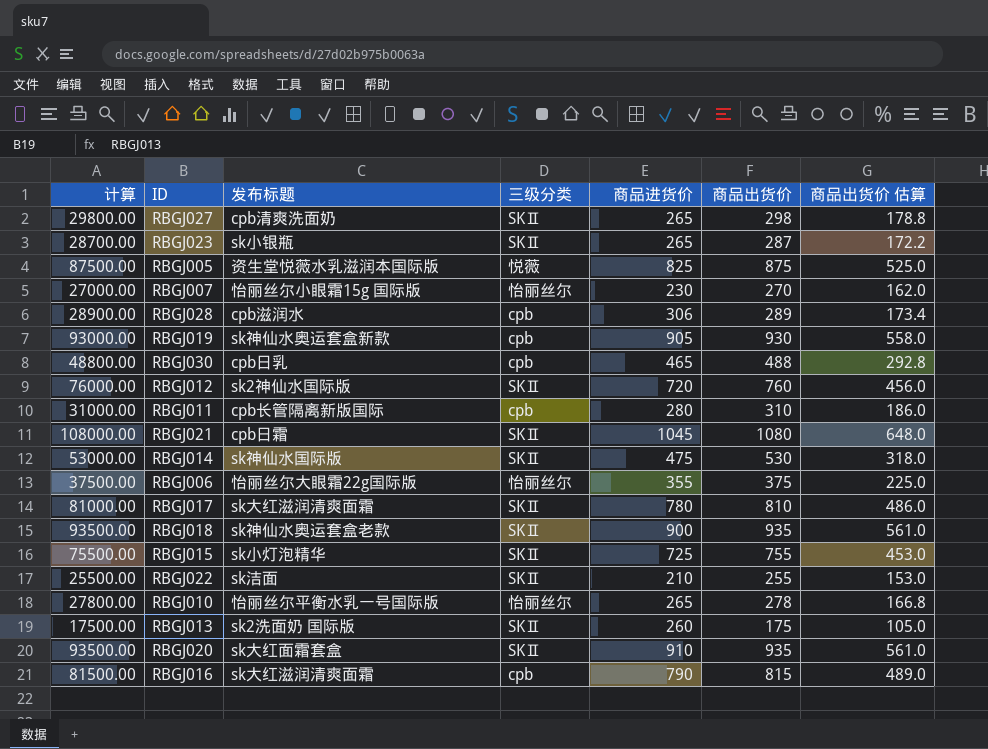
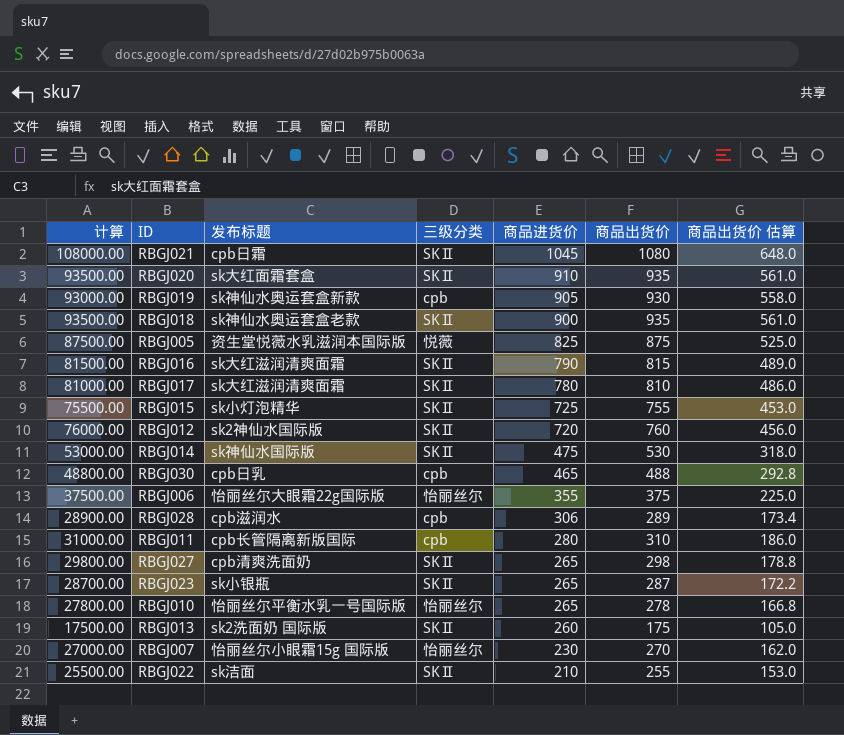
row order: none -> 商品进货价 descending
RBGJ016 | 三级分类: cpb -> SKⅡ

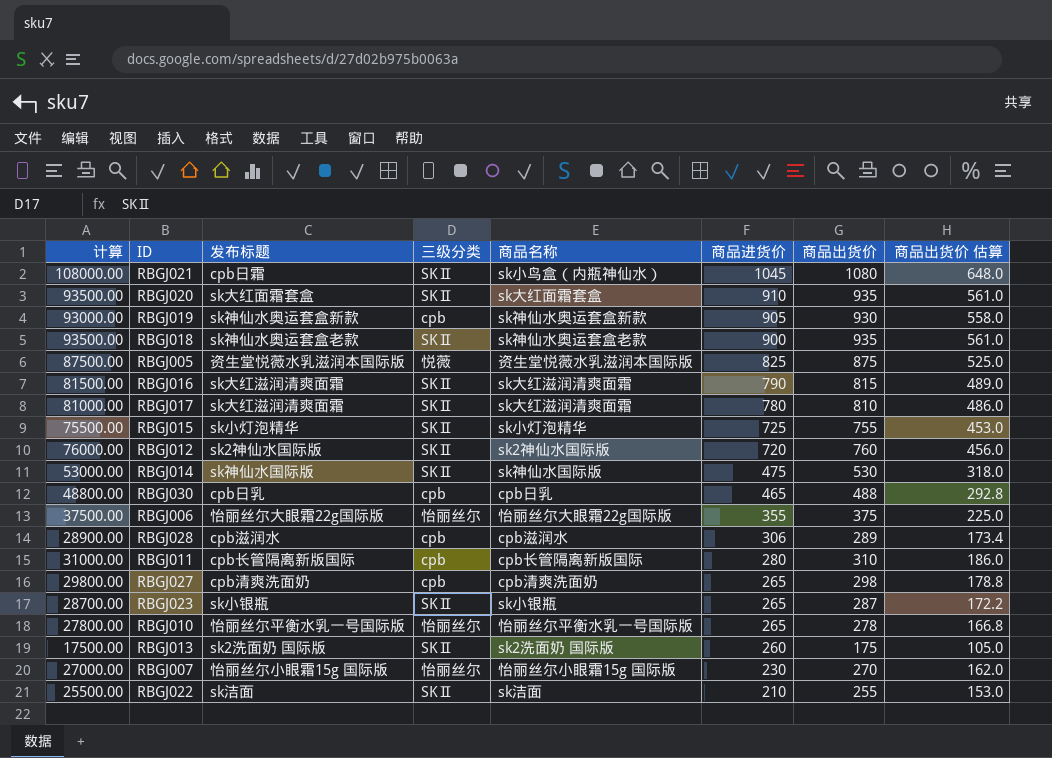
column 商品名称 | position: none -> 5
RBGJ027 | 三级分类: SKⅡ -> cpb

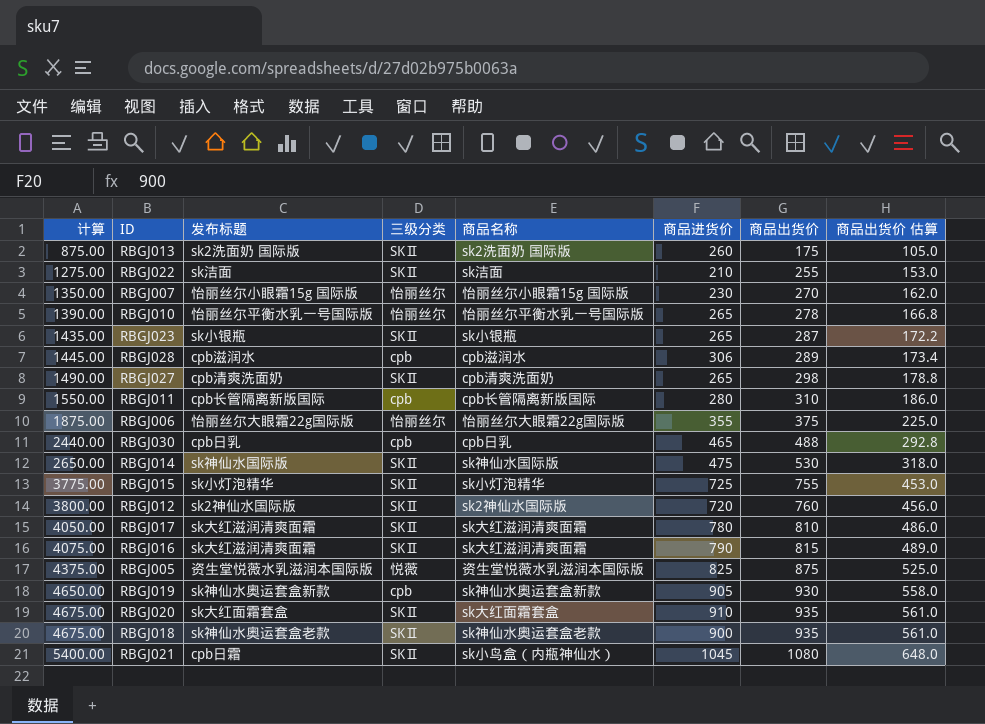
row order: 商品进货价 descending -> 计算 ascending
column 计算 | formula: [商品出货价] * 100 -> [商品出货价] * 5
RBGJ027 | 三级分类: cpb -> SKⅡ

